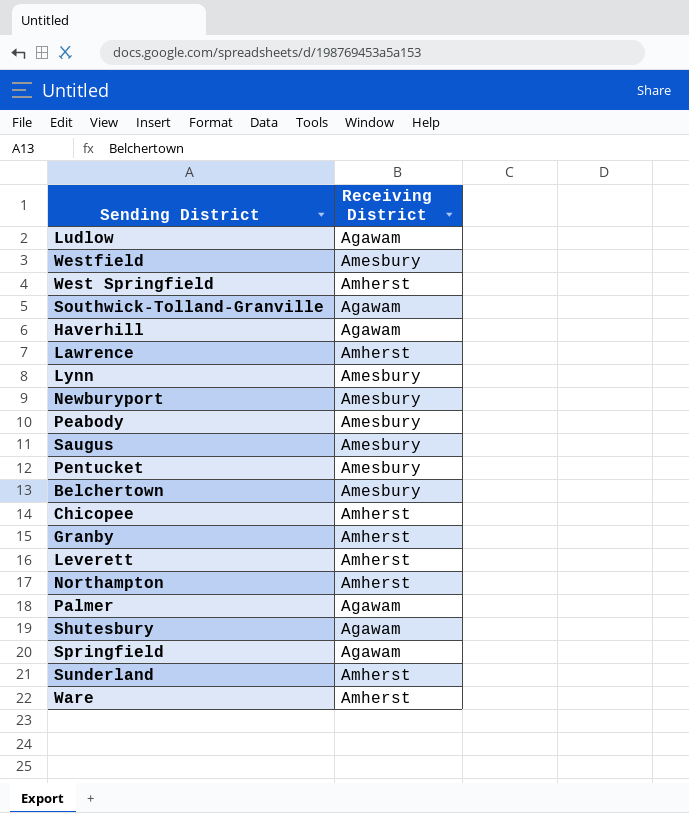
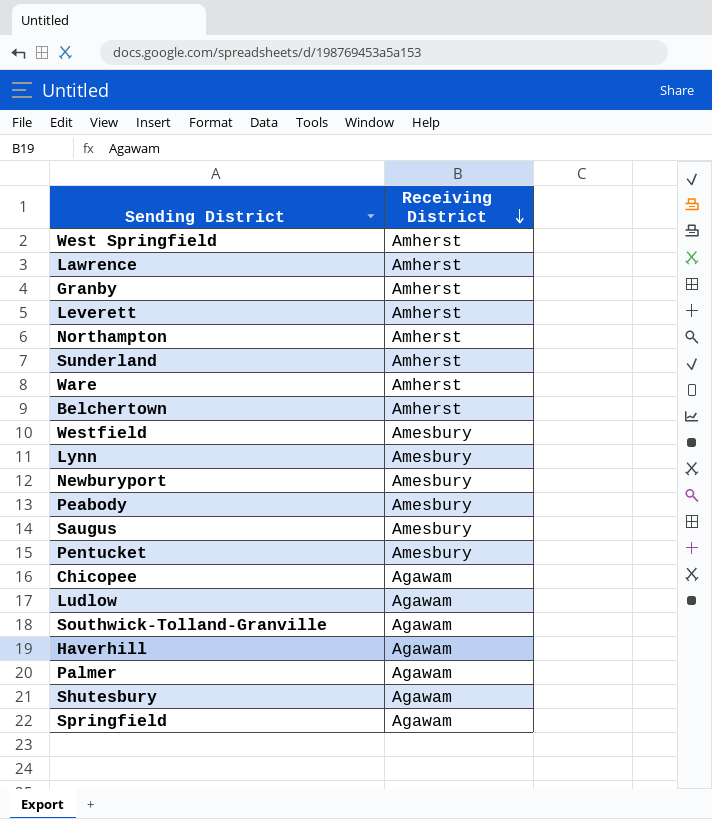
row order: none -> Receiving District descending
Belchertown | Receiving District: Amesbury -> Amherst
Chicopee | Receiving District: Amherst -> Agawam

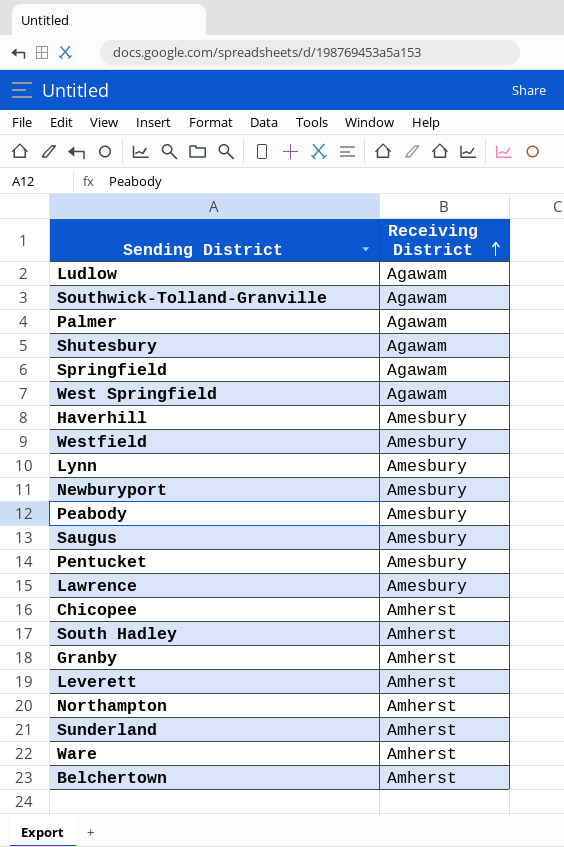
row order: Receiving District descending -> Receiving District ascending
West Springfield | Receiving District: Amherst -> Agawam
Haverhill | Receiving District: Agawam -> Amesbury
Lawrence | Receiving District: Amherst -> Amesbury
Chicopee | Receiving District: Agawam -> Amherst
row South Hadley: none -> Amherst

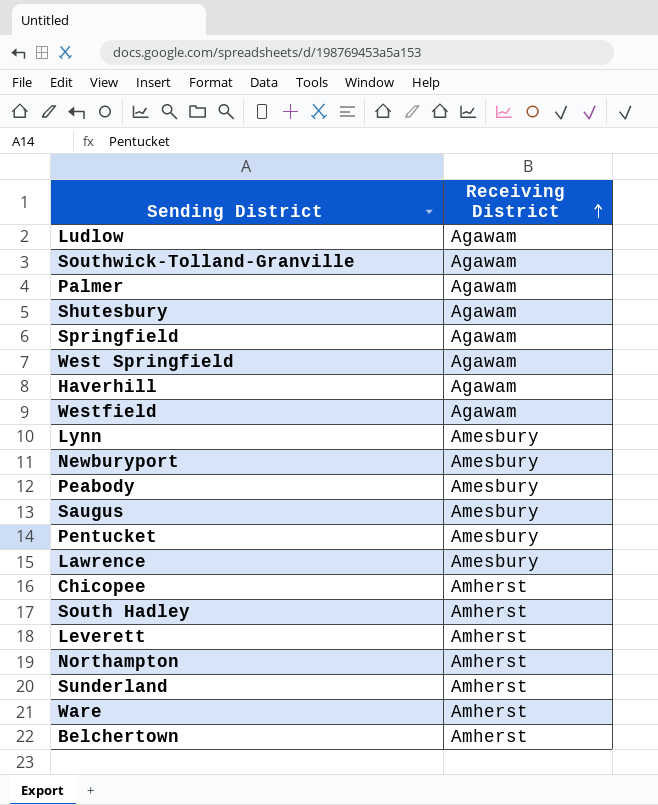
row Granby: Amherst -> none
Haverhill | Receiving District: Amesbury -> Agawam
Westfield | Receiving District: Amesbury -> Agawam

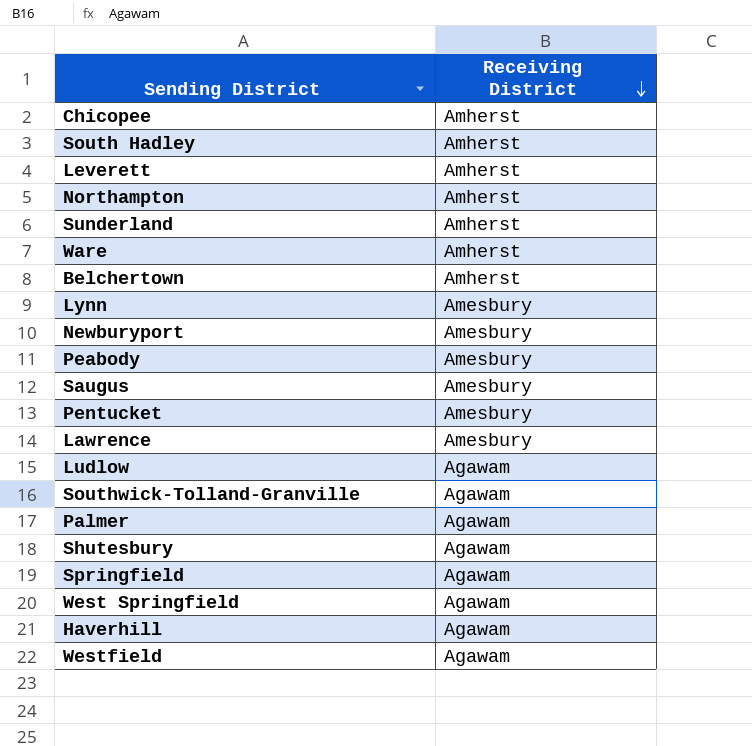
row order: Receiving District ascending -> Receiving District descending

